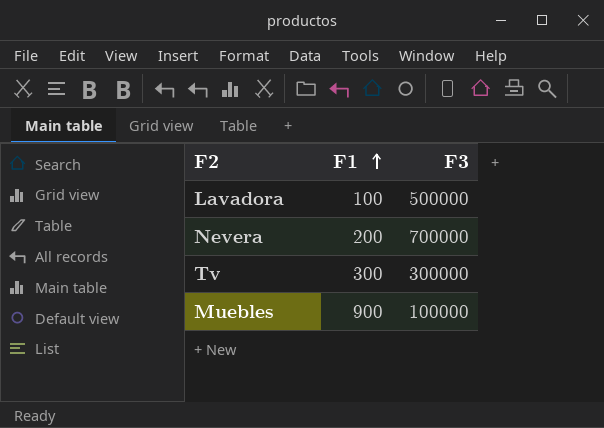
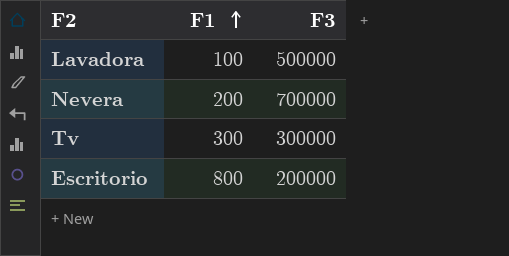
row Muebles: 900 | 100000 -> none
row Escritorio: none -> 800 | 200000

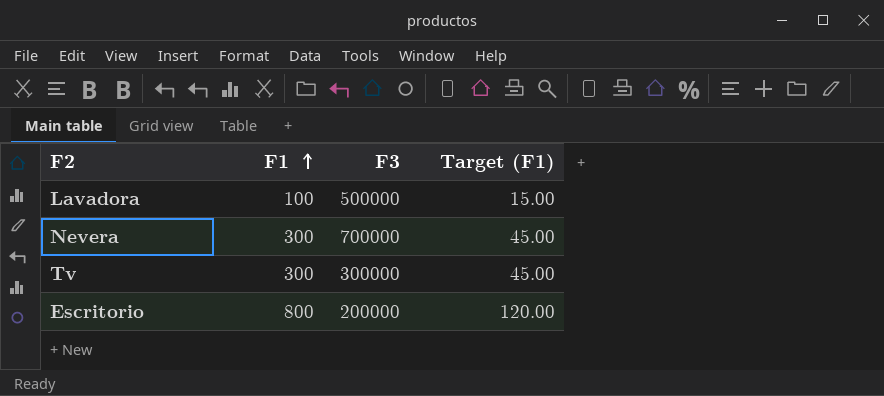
column Target (F1) | formula: none -> [F1] * 0.15
Nevera | F1: 200 -> 300

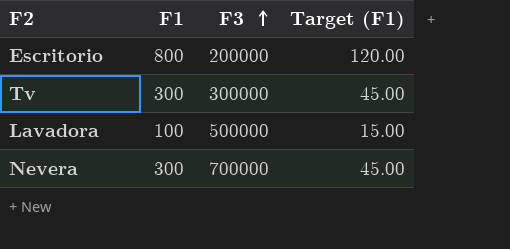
row order: F1 ascending -> F3 ascending

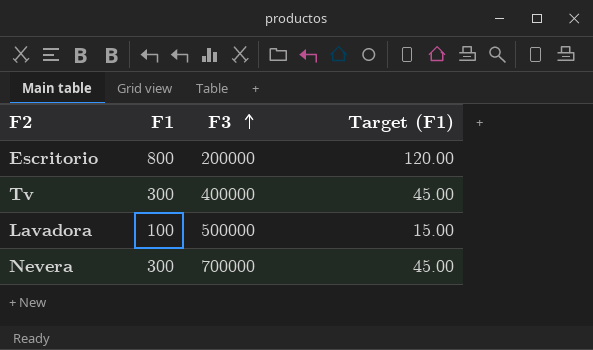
Tv | F3: 300000 -> 400000

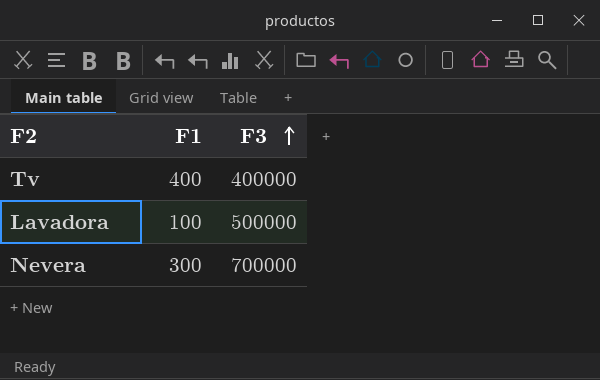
column Target (F1) | formula: [F1] * 0.15 -> none
row Escritorio: 800 | 200000 | 120.00 -> none
Tv | F1: 300 -> 400

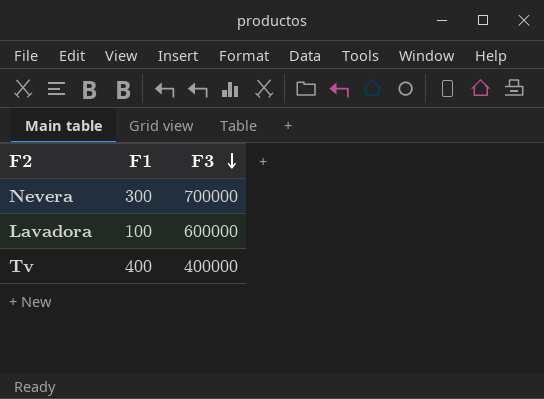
row order: F3 ascending -> F3 descending
Lavadora | F3: 500000 -> 600000

